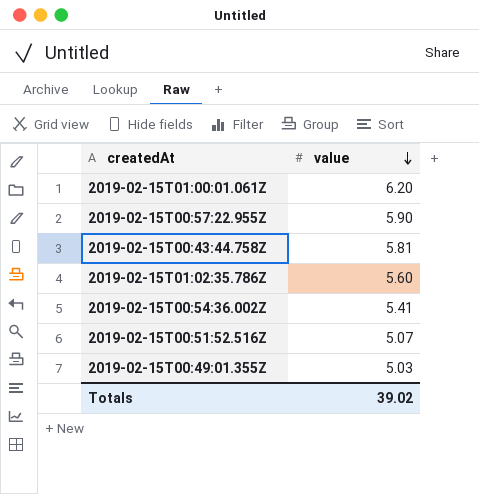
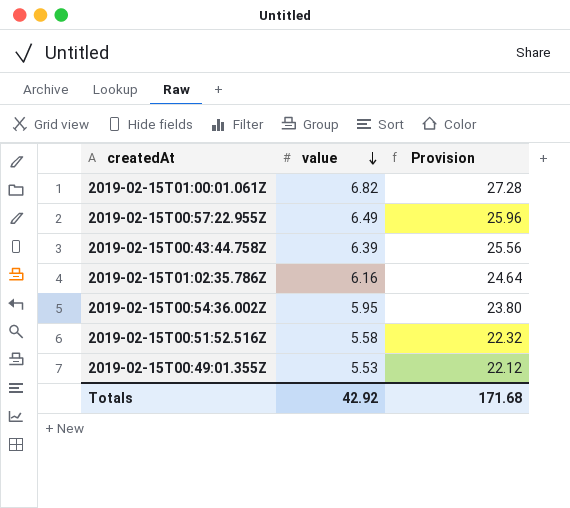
column Provision | formula: none -> [value] * 4
2019-02-15T01:00:01.061Z | value: 6.20 -> 6.82
2019-02-15T00:57:22.955Z | value: 5.90 -> 6.49
2019-02-15T00:43:44.758Z | value: 5.81 -> 6.39
2019-02-15T01:02:35.786Z | value: 5.60 -> 6.16
2019-02-15T00:54:36.002Z | value: 5.41 -> 5.95
2019-02-15T00:51:52.516Z | value: 5.07 -> 5.58
2019-02-15T00:49:01.355Z | value: 5.03 -> 5.53
Totals | value: 39.02 -> 42.92

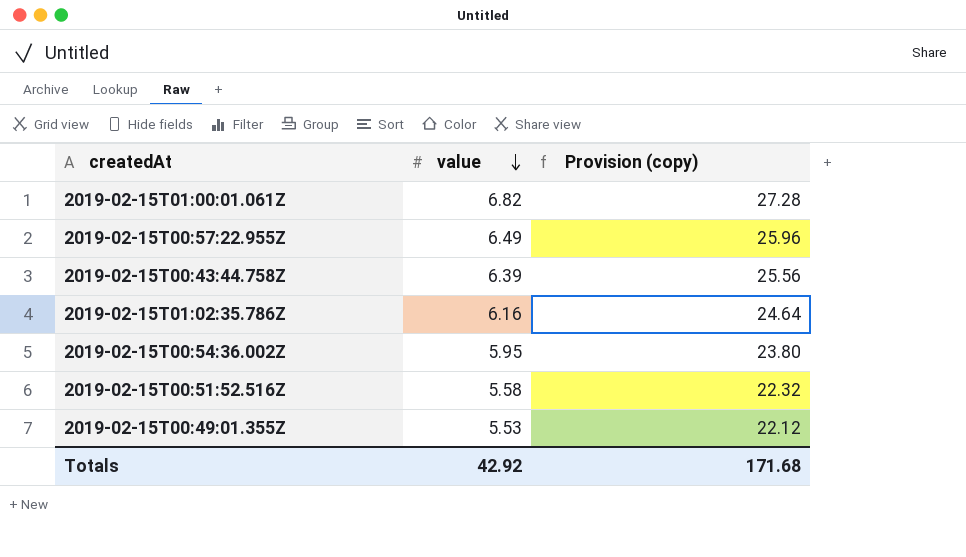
column name: Provision -> Provision (copy)

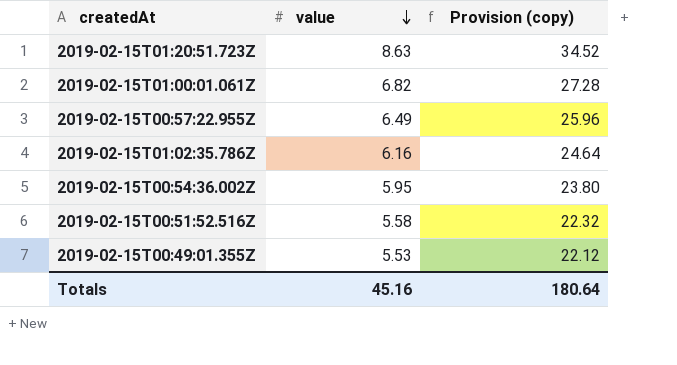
row 2019-02-15T00:43:44.758Z: 6.39 | 25.56 -> none
row 2019-02-15T01:20:51.723Z: none -> 8.63 | 34.52
Totals | value: 42.92 -> 45.16
Totals | Provision (copy): 171.68 -> 180.64

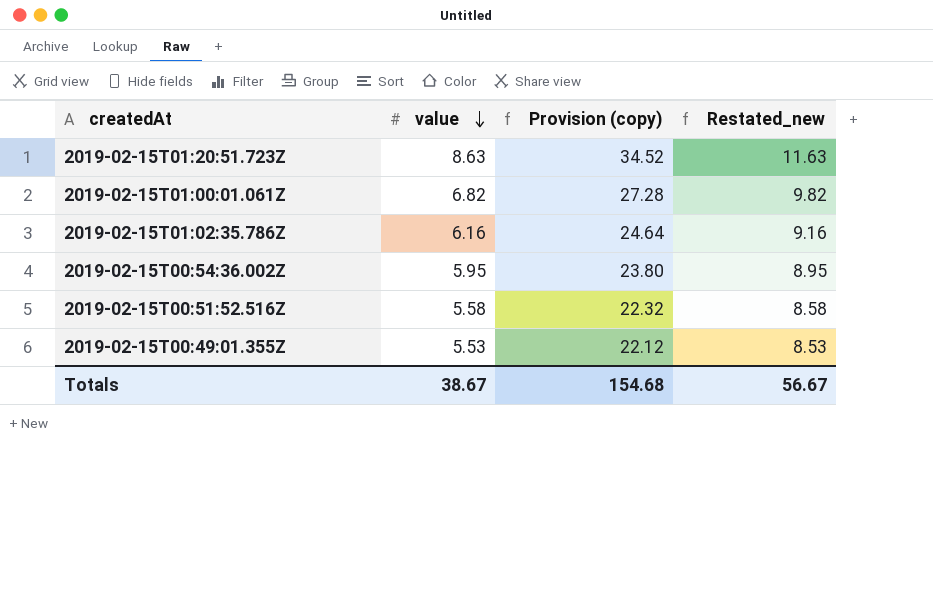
column Restated_new | formula: none -> [value] + 3
row 2019-02-15T00:57:22.955Z: 6.49 | 25.96 -> none
Totals | value: 45.16 -> 38.67
Totals | Provision (copy): 180.64 -> 154.68

